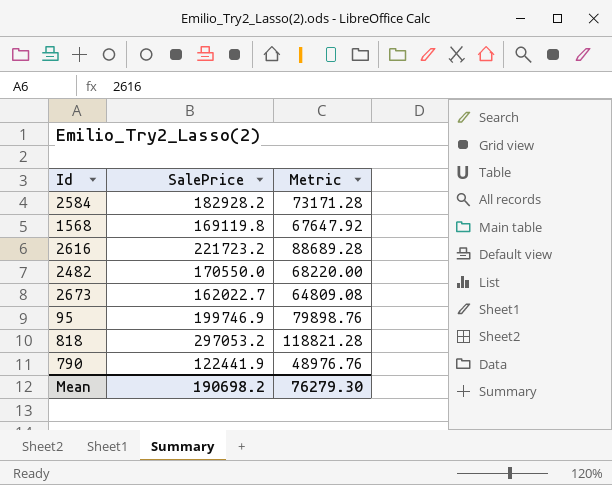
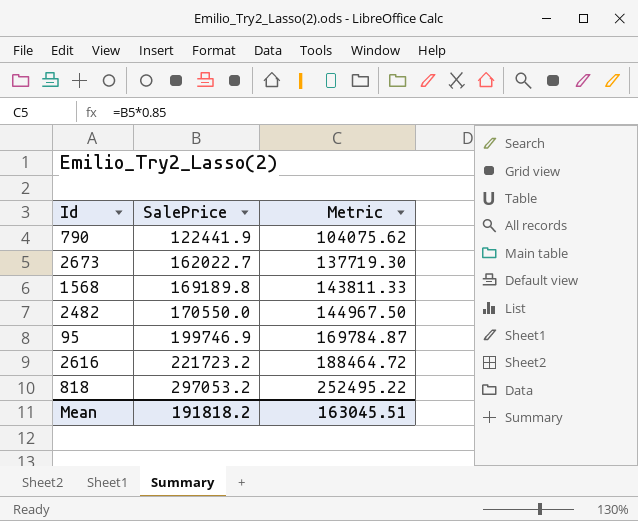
row order: none -> SalePrice ascending
column Metric | formula: [SalePrice] * 0.4 -> [SalePrice] * 0.85
row 2584: 182928.2 | 73171.28 -> none
1568 | SalePrice: 169119.8 -> 169189.8
Mean | SalePrice: 190698.2 -> 191818.2
Mean | Metric: 76279.30 -> 163045.51

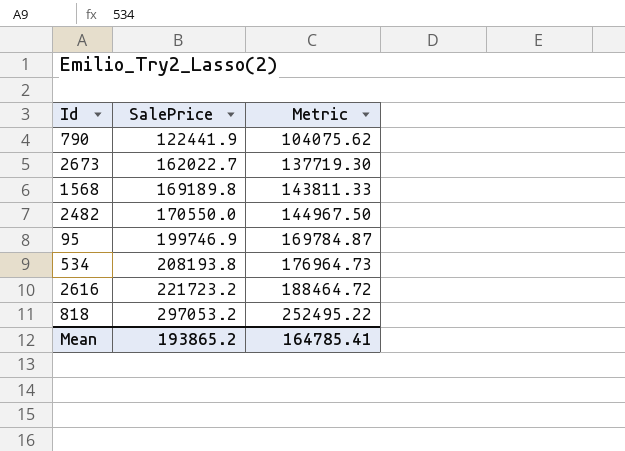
row 534: none -> 208193.8 | 176964.73
Mean | SalePrice: 191818.2 -> 193865.2
Mean | Metric: 163045.51 -> 164785.41

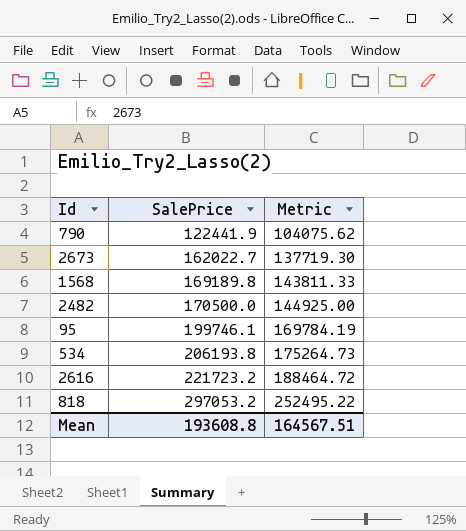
2482 | SalePrice: 170550.0 -> 170500.0
2482 | Metric: 144967.50 -> 144925.00
95 | SalePrice: 199746.9 -> 199746.1
95 | Metric: 169784.87 -> 169784.19
534 | SalePrice: 208193.8 -> 206193.8
534 | Metric: 176964.73 -> 175264.73
Mean | SalePrice: 193865.2 -> 193608.8
Mean | Metric: 164785.41 -> 164567.51

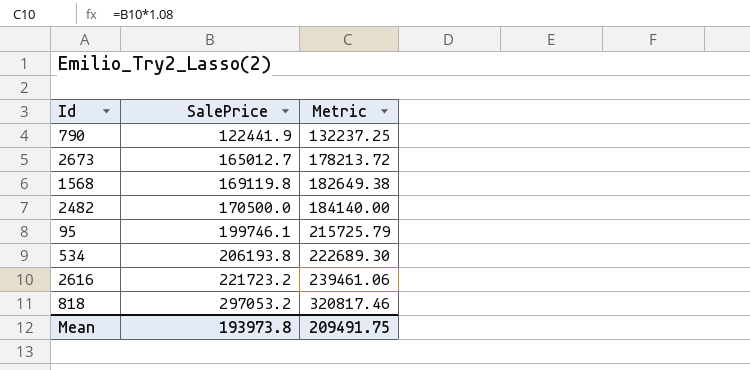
column Metric | formula: [SalePrice] * 0.85 -> [SalePrice] * 1.08
2673 | SalePrice: 162022.7 -> 165012.7
1568 | SalePrice: 169189.8 -> 169119.8
Mean | SalePrice: 193608.8 -> 193973.8
Mean | Metric: 164567.51 -> 209491.75

